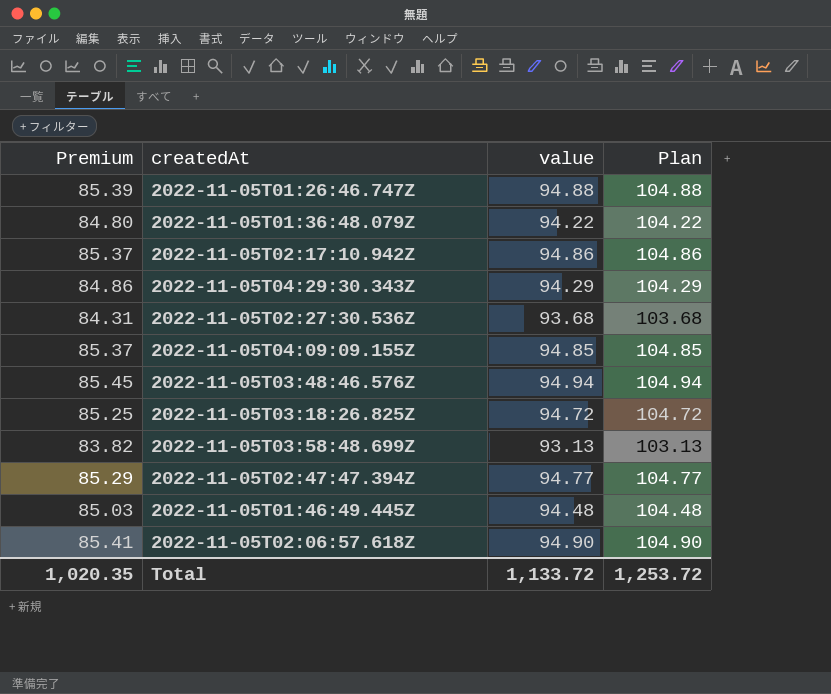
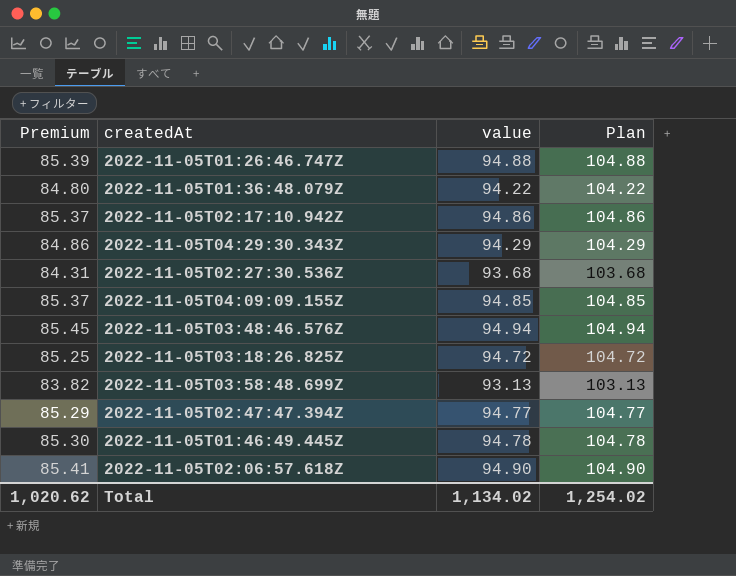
2022-11-05T01:46:49.445Z | Premium: 85.03 -> 85.30
2022-11-05T01:46:49.445Z | value: 94.48 -> 94.78
2022-11-05T01:46:49.445Z | Plan: 104.48 -> 104.78
Total | Premium: 1,020.35 -> 1,020.62
Total | value: 1,133.72 -> 1,134.02
Total | Plan: 1,253.72 -> 1,254.02

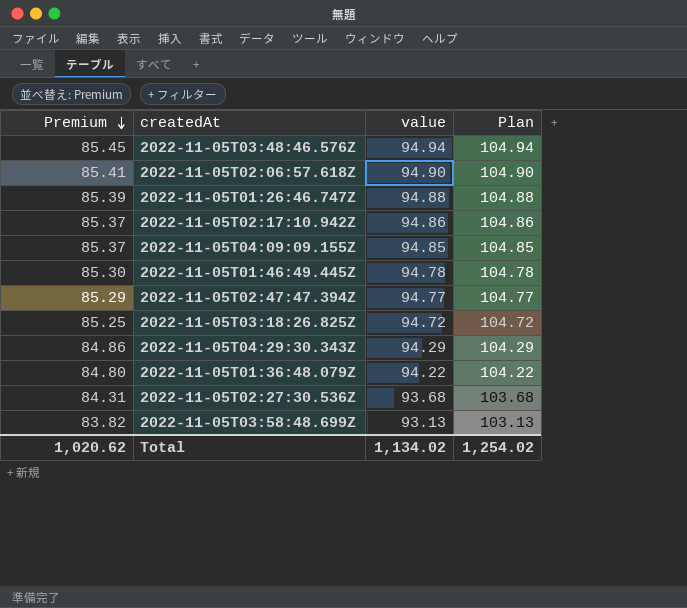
row order: none -> Premium descending

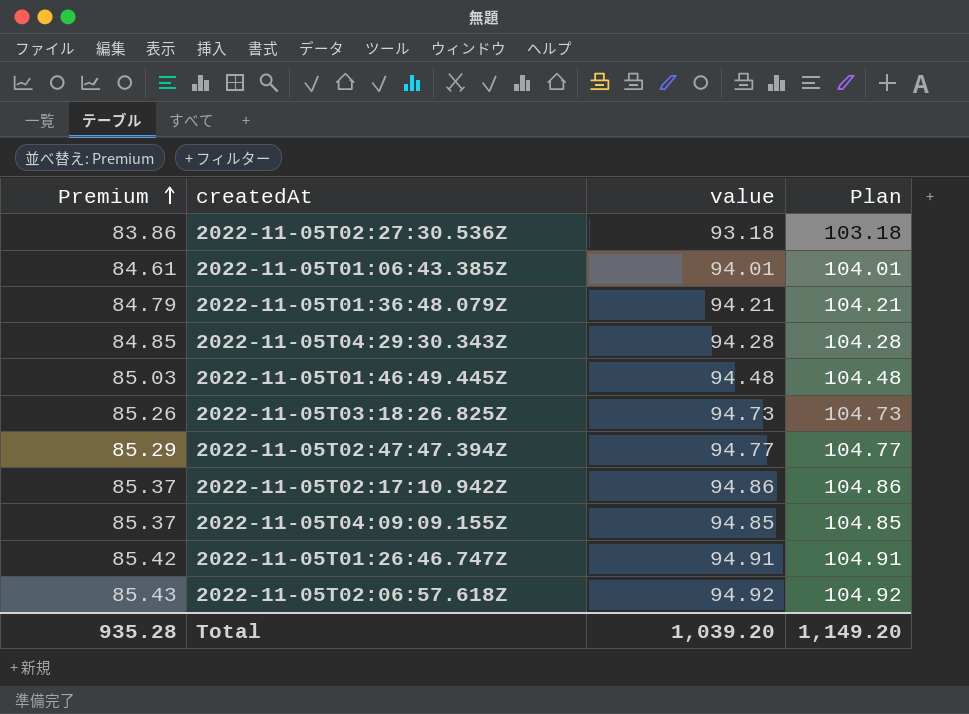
row order: Premium descending -> Premium ascending
row 2022-11-05T03:48:46.576Z: 85.45 | 94.94 | 104.94 -> none
row 2022-11-05T03:58:48.699Z: 83.82 | 93.13 | 103.13 -> none
2022-11-05T02:27:30.536Z | Premium: 84.31 -> 83.86
2022-11-05T02:27:30.536Z | value: 93.68 -> 93.18
2022-11-05T02:27:30.536Z | Plan: 103.68 -> 103.18
row 2022-11-05T01:06:43.385Z: none -> 84.61 | 94.01 | 104.01
2022-11-05T01:36:48.079Z | Premium: 84.80 -> 84.79
2022-11-05T01:36:48.079Z | value: 94.22 -> 94.21
2022-11-05T01:36:48.079Z | Plan: 104.22 -> 104.21
2022-11-05T04:29:30.343Z | Premium: 84.86 -> 84.85
2022-11-05T04:29:30.343Z | value: 94.29 -> 94.28
2022-11-05T04:29:30.343Z | Plan: 104.29 -> 104.28
2022-11-05T01:46:49.445Z | Premium: 85.30 -> 85.03
2022-11-05T01:46:49.445Z | value: 94.78 -> 94.48
2022-11-05T01:46:49.445Z | Plan: 104.78 -> 104.48
2022-11-05T03:18:26.825Z | Premium: 85.25 -> 85.26
2022-11-05T03:18:26.825Z | value: 94.72 -> 94.73
2022-11-05T03:18:26.825Z | Plan: 104.72 -> 104.73
2022-11-05T01:26:46.747Z | Premium: 85.39 -> 85.42
2022-11-05T01:26:46.747Z | value: 94.88 -> 94.91
2022-11-05T01:26:46.747Z | Plan: 104.88 -> 104.91
2022-11-05T02:06:57.618Z | Premium: 85.41 -> 85.43
2022-11-05T02:06:57.618Z | value: 94.90 -> 94.92
2022-11-05T02:06:57.618Z | Plan: 104.90 -> 104.92
Total | Premium: 1,020.62 -> 935.28
Total | value: 1,134.02 -> 1,039.20
Total | Plan: 1,254.02 -> 1,149.20

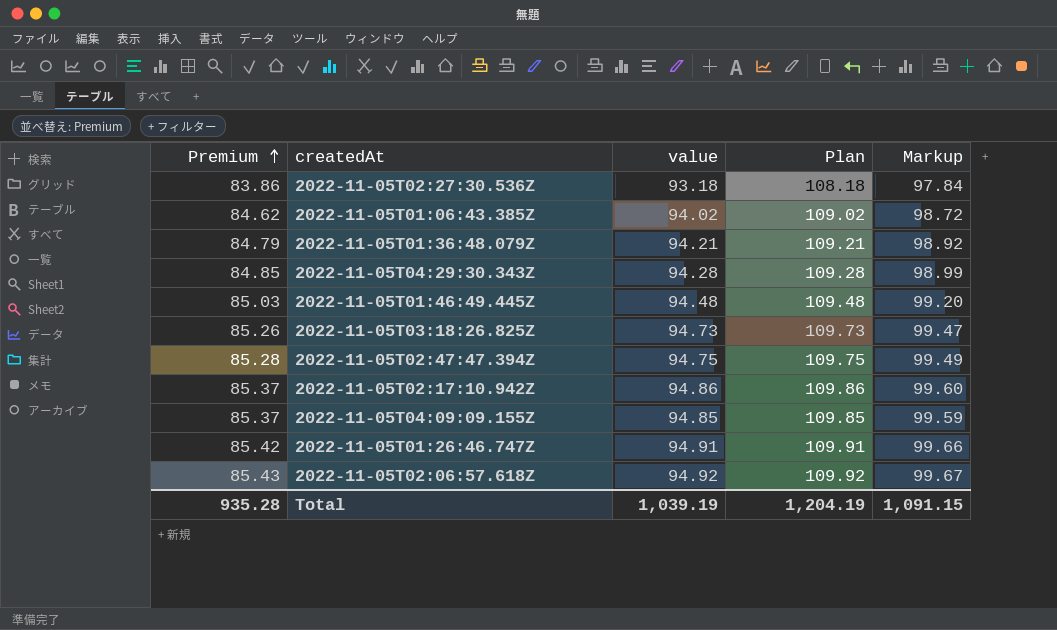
column Plan | formula: [value] + 10 -> [value] + 15
column Markup | formula: none -> [value] * 1.05
2022-11-05T01:06:43.385Z | Premium: 84.61 -> 84.62
2022-11-05T01:06:43.385Z | value: 94.01 -> 94.02
2022-11-05T02:47:47.394Z | Premium: 85.29 -> 85.28
2022-11-05T02:47:47.394Z | value: 94.77 -> 94.75
Total | value: 1,039.20 -> 1,039.19
Total | Plan: 1,149.20 -> 1,204.19

